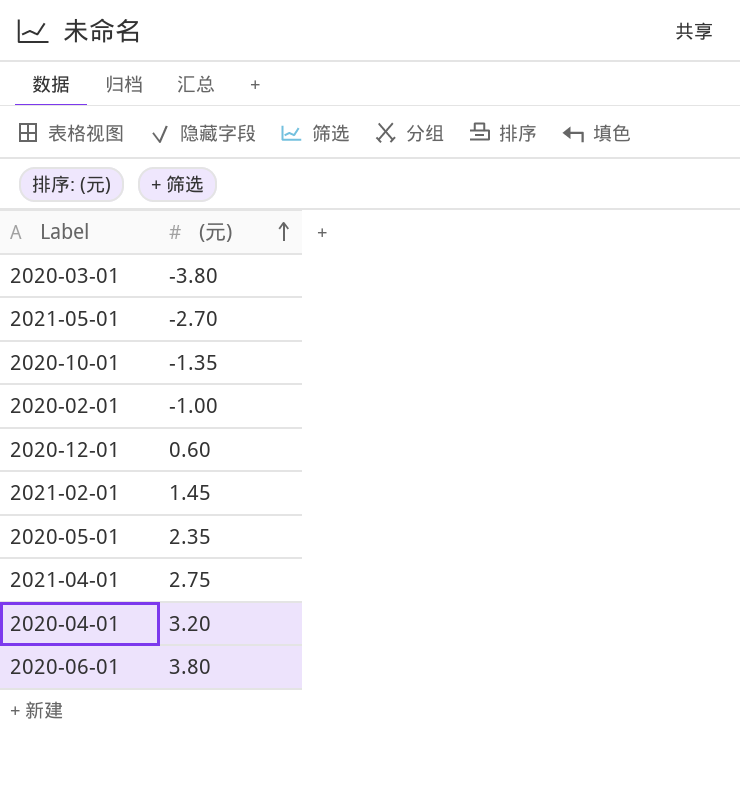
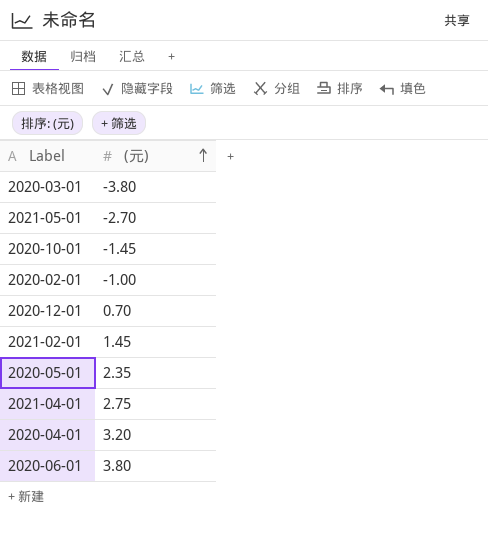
2020-10-01 | (元): -1.35 -> -1.45
2020-12-01 | (元): 0.60 -> 0.70

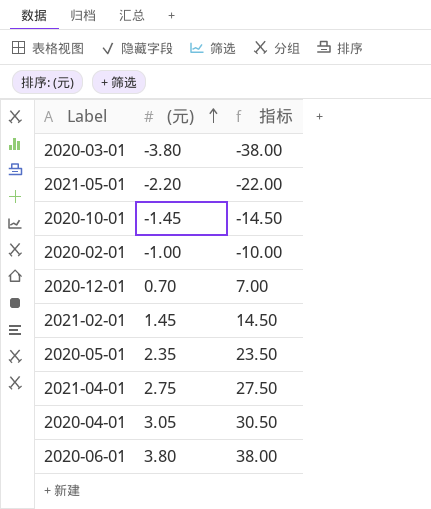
column 指标 | formula: none -> [(元)] * 10
2021-05-01 | (元): -2.70 -> -2.20
2020-04-01 | (元): 3.20 -> 3.05

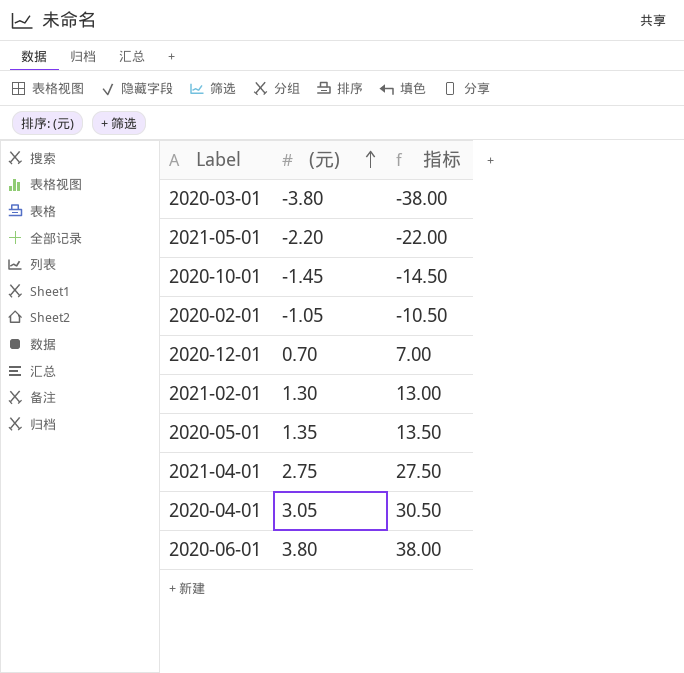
2020-02-01 | (元): -1.00 -> -1.05
2020-02-01 | 指标: -10.00 -> -10.50
2021-02-01 | (元): 1.45 -> 1.30
2021-02-01 | 指标: 14.50 -> 13.00
2020-05-01 | (元): 2.35 -> 1.35
2020-05-01 | 指标: 23.50 -> 13.50

